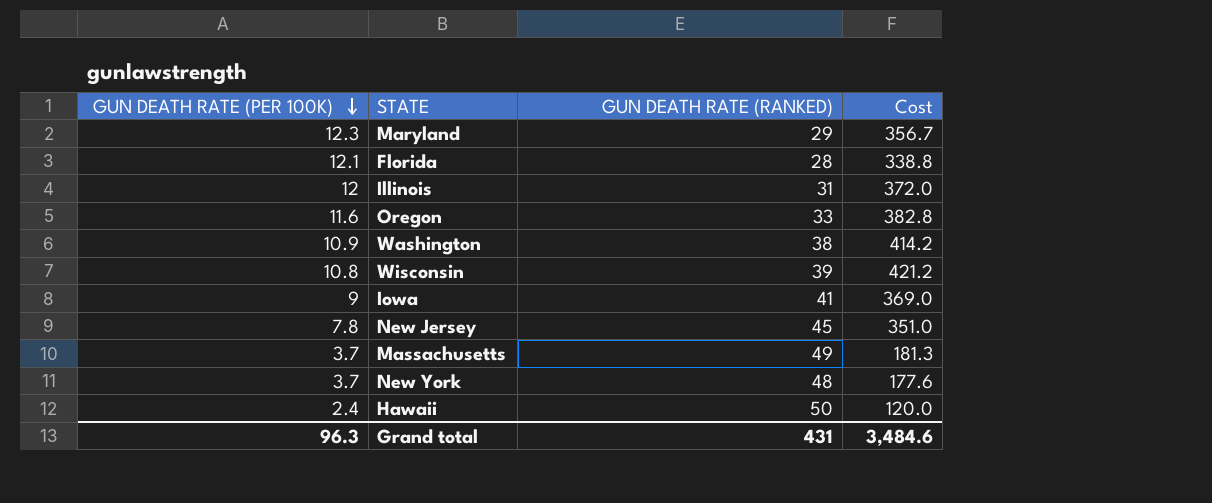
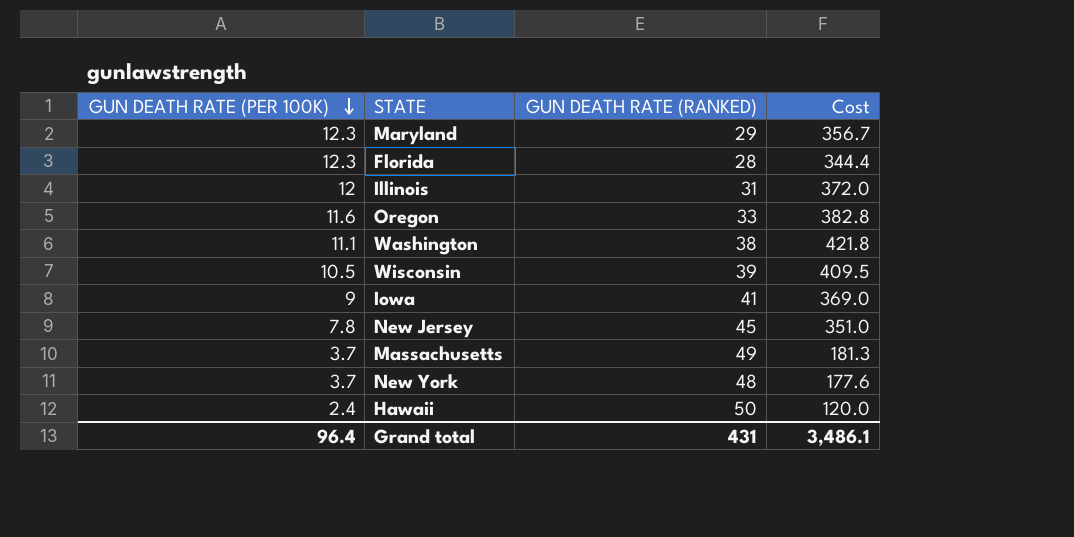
Florida | GUN DEATH RATE (PER 100K): 12.1 -> 12.3
Florida | Cost: 338.8 -> 344.4
Washington | GUN DEATH RATE (PER 100K): 10.9 -> 11.1
Washington | Cost: 414.2 -> 421.8
Wisconsin | GUN DEATH RATE (PER 100K): 10.8 -> 10.5
Wisconsin | Cost: 421.2 -> 409.5
Grand total | GUN DEATH RATE (PER 100K): 96.3 -> 96.4
Grand total | Cost: 3,484.6 -> 3,486.1

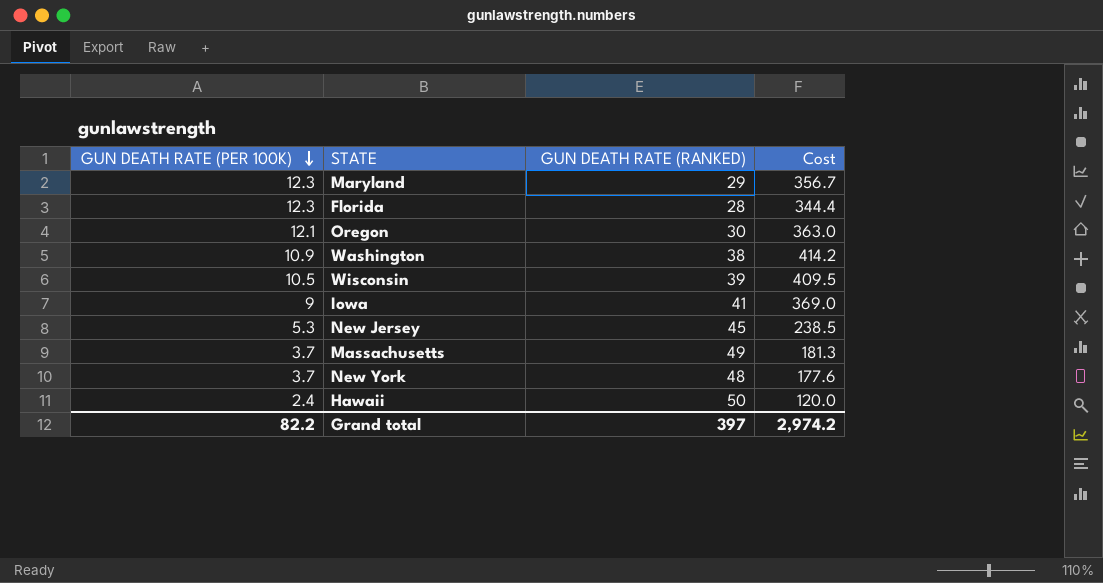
row Illinois: 12 | 31 | 372.0 -> none
Oregon | GUN DEATH RATE (PER 100K): 11.6 -> 12.1
Oregon | GUN DEATH RATE (RANKED): 33 -> 30
Oregon | Cost: 382.8 -> 363.0
Washington | GUN DEATH RATE (PER 100K): 11.1 -> 10.9
Washington | Cost: 421.8 -> 414.2
New Jersey | GUN DEATH RATE (PER 100K): 7.8 -> 5.3
New Jersey | Cost: 351.0 -> 238.5
Grand total | GUN DEATH RATE (PER 100K): 96.4 -> 82.2
Grand total | GUN DEATH RATE (RANKED): 431 -> 397
Grand total | Cost: 3,486.1 -> 2,974.2

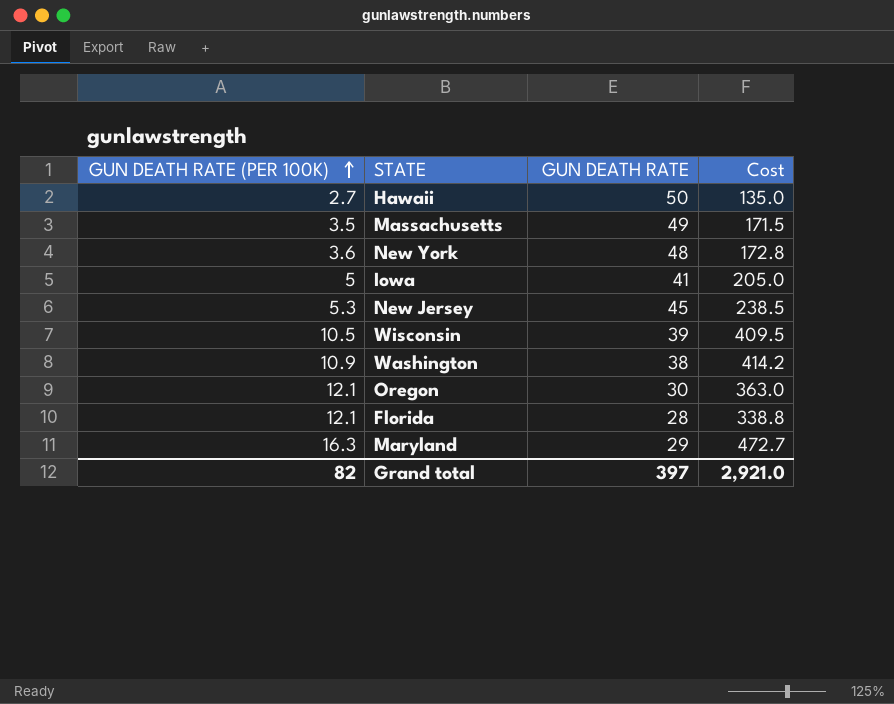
row order: GUN DEATH RATE (PER 100K) descending -> GUN DEATH RATE (PER 100K) ascending
column name: GUN DEATH RATE (RANKED) -> GUN DEATH RATE
Hawaii | GUN DEATH RATE (PER 100K): 2.4 -> 2.7
Hawaii | Cost: 120.0 -> 135.0
Massachusetts | GUN DEATH RATE (PER 100K): 3.7 -> 3.5
Massachusetts | Cost: 181.3 -> 171.5
New York | GUN DEATH RATE (PER 100K): 3.7 -> 3.6
New York | Cost: 177.6 -> 172.8
Iowa | GUN DEATH RATE (PER 100K): 9 -> 5
Iowa | Cost: 369.0 -> 205.0
Florida | GUN DEATH RATE (PER 100K): 12.3 -> 12.1
Florida | Cost: 344.4 -> 338.8
Maryland | GUN DEATH RATE (PER 100K): 12.3 -> 16.3
Maryland | Cost: 356.7 -> 472.7
Grand total | GUN DEATH RATE (PER 100K): 82.2 -> 82
Grand total | Cost: 2,974.2 -> 2,921.0

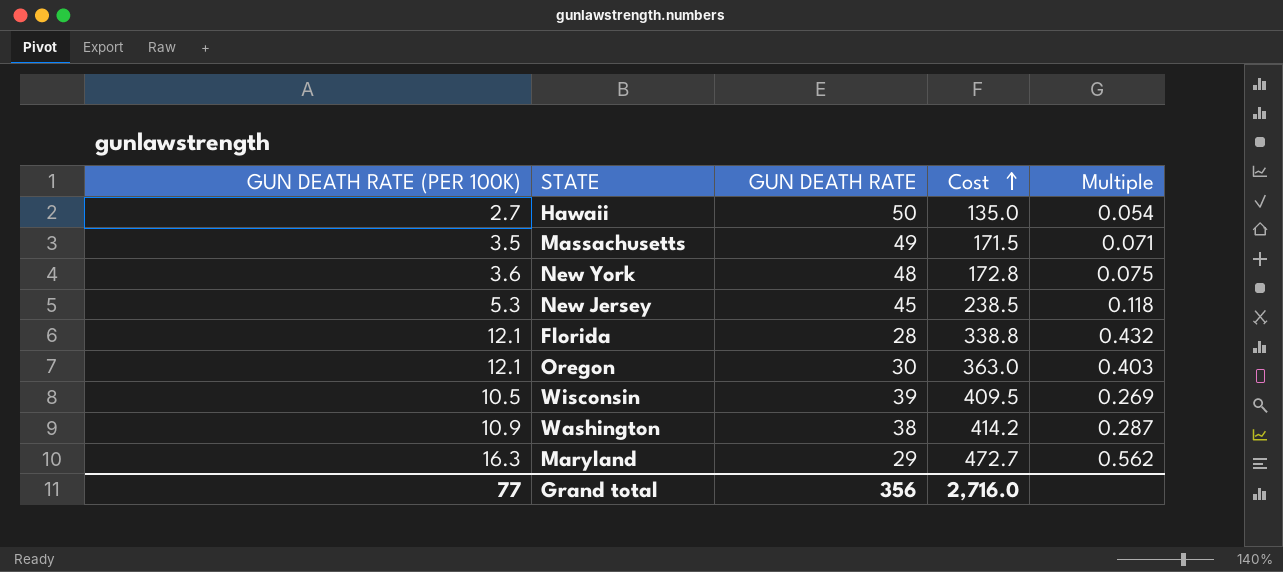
row order: GUN DEATH RATE (PER 100K) ascending -> Cost ascending
column Multiple | formula: none -> [GUN DEATH RATE (PER 100K)] / [GUN DEATH RATE]
row Iowa: 5 | 41 | 205.0 -> none
Grand total | GUN DEATH RATE (PER 100K): 82 -> 77
Grand total | GUN DEATH RATE: 397 -> 356
Grand total | Cost: 2,921.0 -> 2,716.0

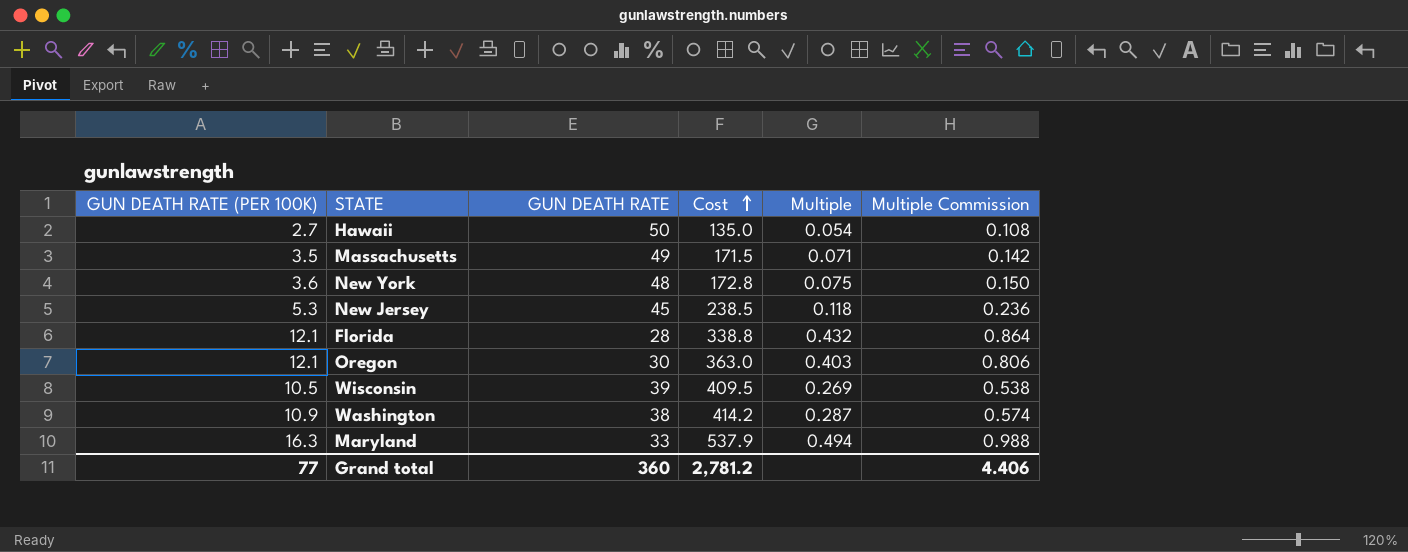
column Multiple Commission | formula: none -> [Multiple] * 2
Maryland | GUN DEATH RATE: 29 -> 33
Maryland | Cost: 472.7 -> 537.9
Maryland | Multiple: 0.562 -> 0.494
Grand total | GUN DEATH RATE: 356 -> 360
Grand total | Cost: 2,716.0 -> 2,781.2

